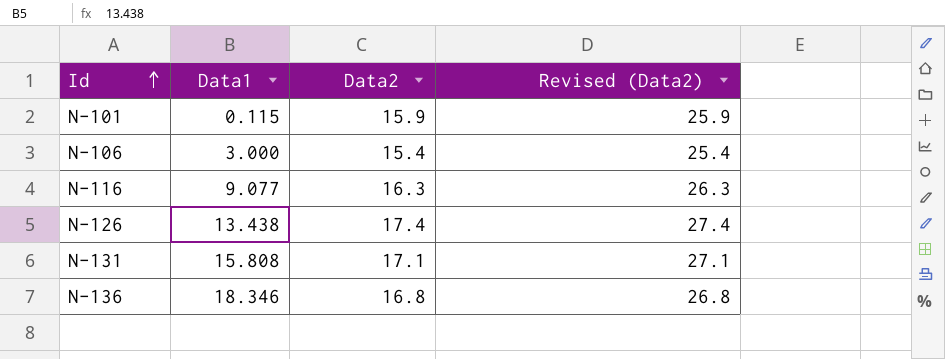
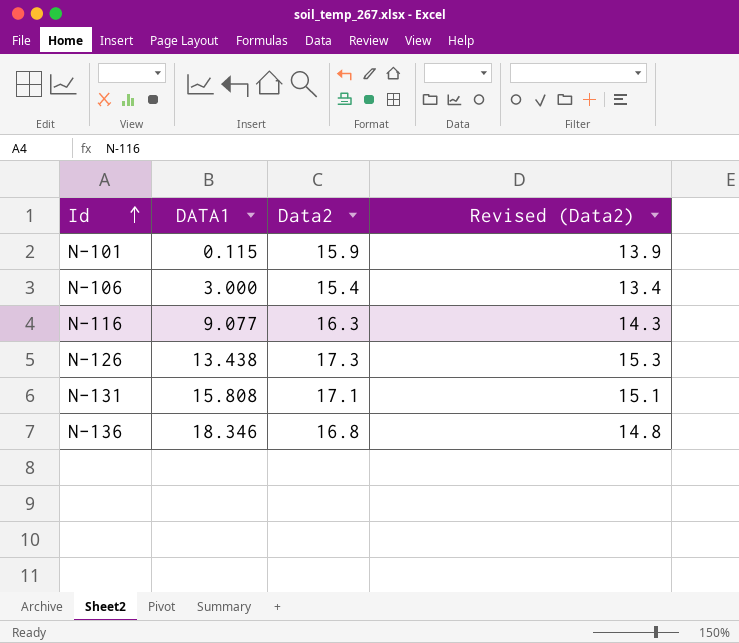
column name: Data1 -> DATA1
column Revised (Data2) | formula: [Data2] + 10 -> [Data2] - 2
N-126 | Data2: 17.4 -> 17.3

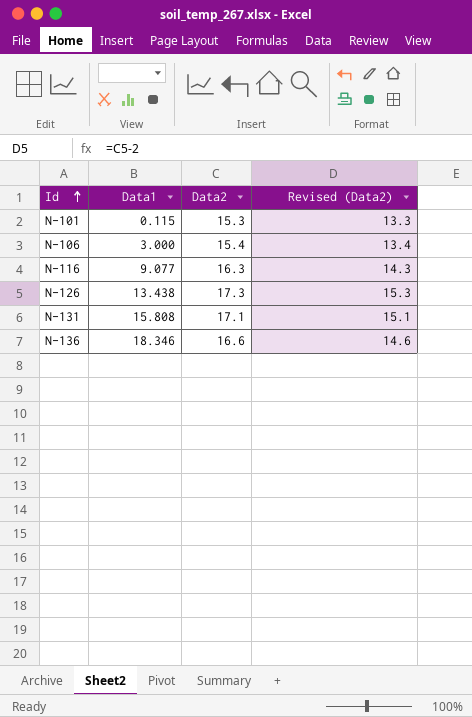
column name: DATA1 -> Data1
N-101 | Data2: 15.9 -> 15.3
N-101 | Revised (Data2): 13.9 -> 13.3
N-136 | Data2: 16.8 -> 16.6
N-136 | Revised (Data2): 14.8 -> 14.6

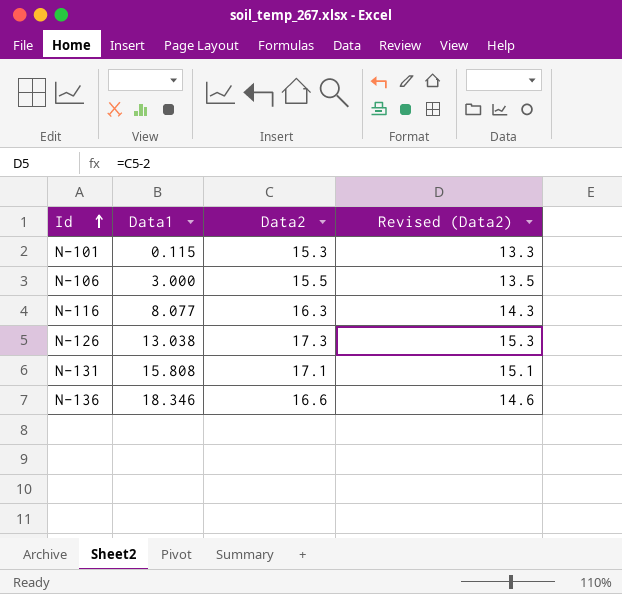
N-106 | Data2: 15.4 -> 15.5
N-106 | Revised (Data2): 13.4 -> 13.5
N-116 | Data1: 9.077 -> 8.077
N-126 | Data1: 13.438 -> 13.038

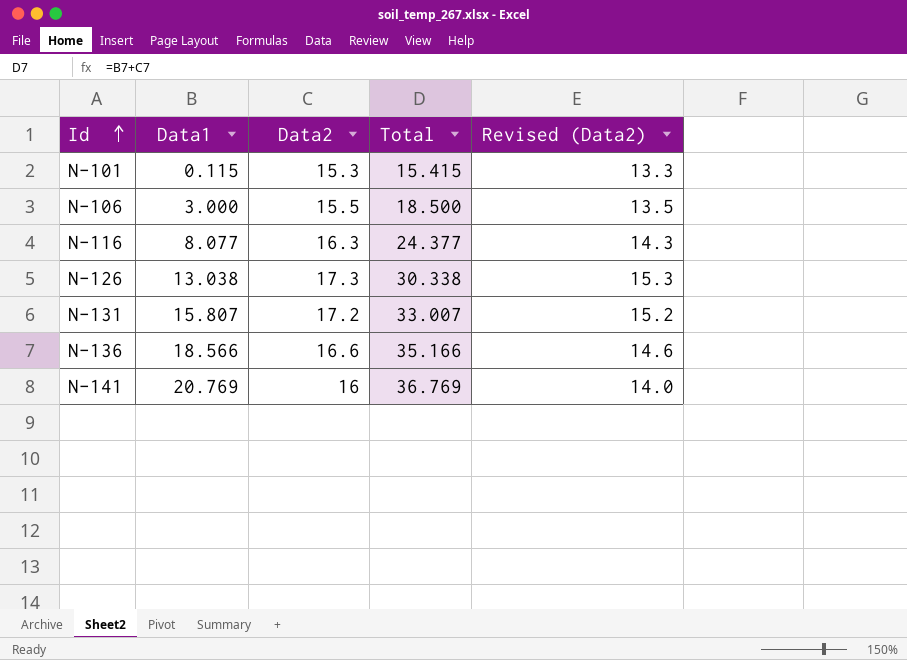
column Total | formula: none -> [Data1] + [Data2]
N-131 | Data1: 15.808 -> 15.807
N-131 | Data2: 17.1 -> 17.2
N-131 | Revised (Data2): 15.1 -> 15.2
N-136 | Data1: 18.346 -> 18.566
row N-141: none -> 20.769 | 16 | 36.769 | 14.0

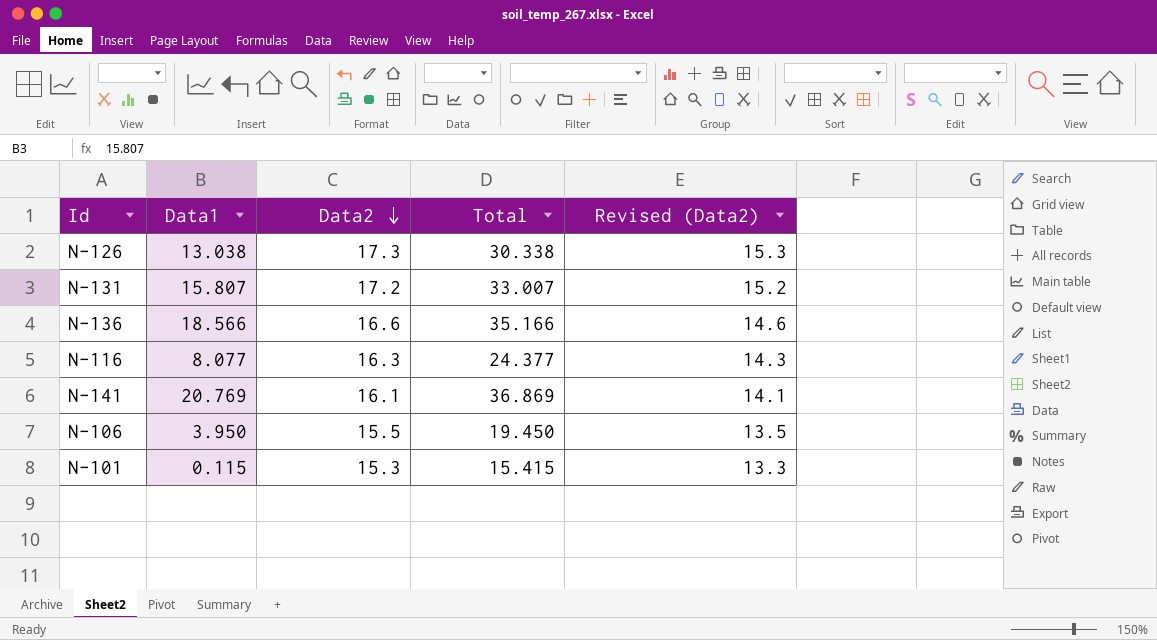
row order: Id ascending -> Data2 descending
N-141 | Data2: 16 -> 16.1
N-141 | Total: 36.769 -> 36.869
N-141 | Revised (Data2): 14.0 -> 14.1
N-106 | Data1: 3.000 -> 3.950
N-106 | Total: 18.500 -> 19.450

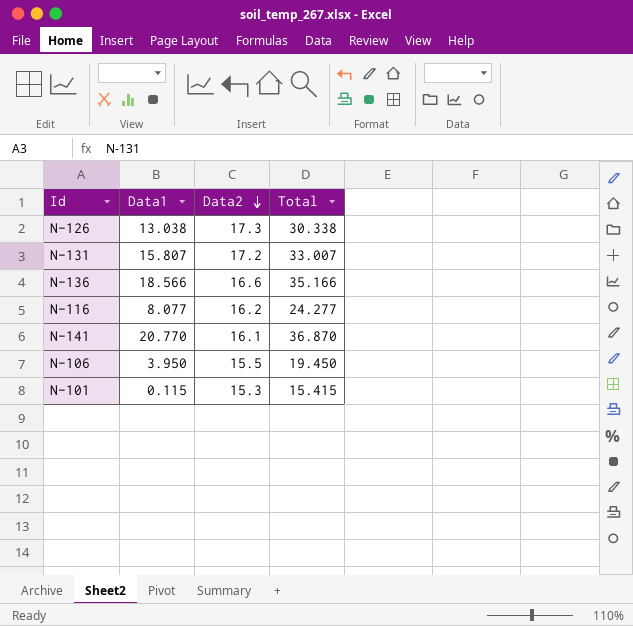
column Revised (Data2) | formula: [Data2] - 2 -> none
N-116 | Data2: 16.3 -> 16.2
N-116 | Total: 24.377 -> 24.277
N-141 | Data1: 20.769 -> 20.770
N-141 | Total: 36.869 -> 36.870

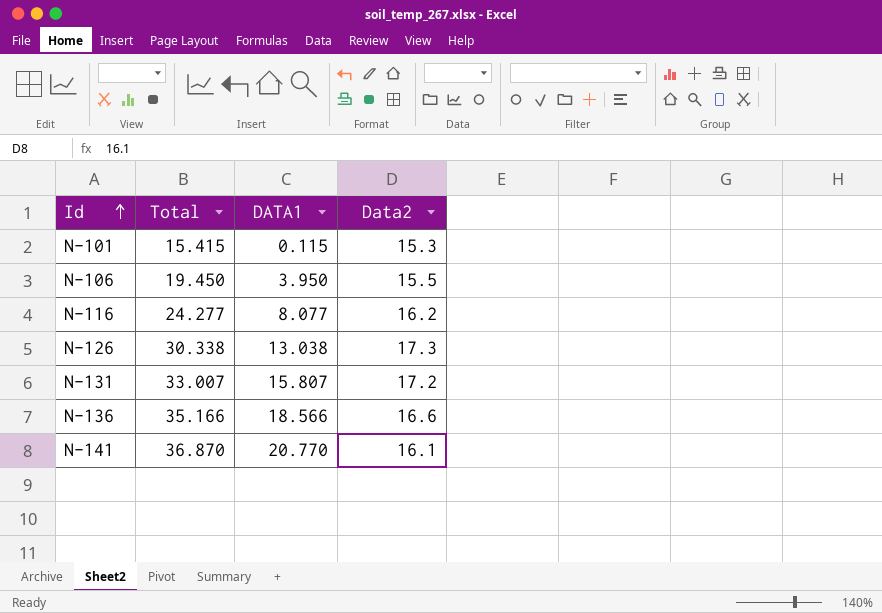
row order: Data2 descending -> Id ascending
column Total | position: 4 -> 2
column name: Data1 -> DATA1

